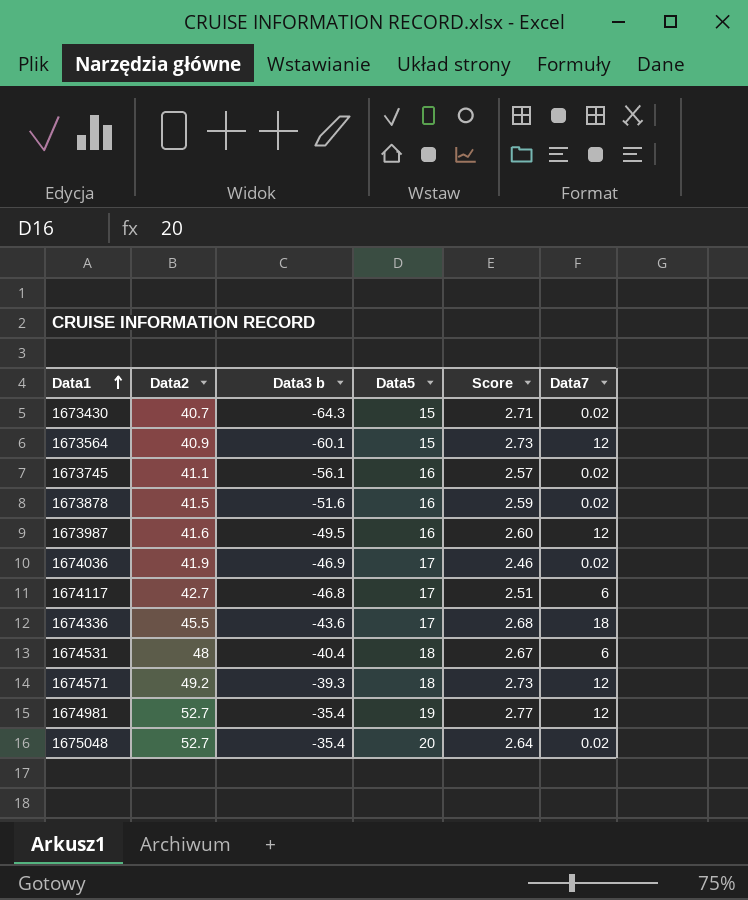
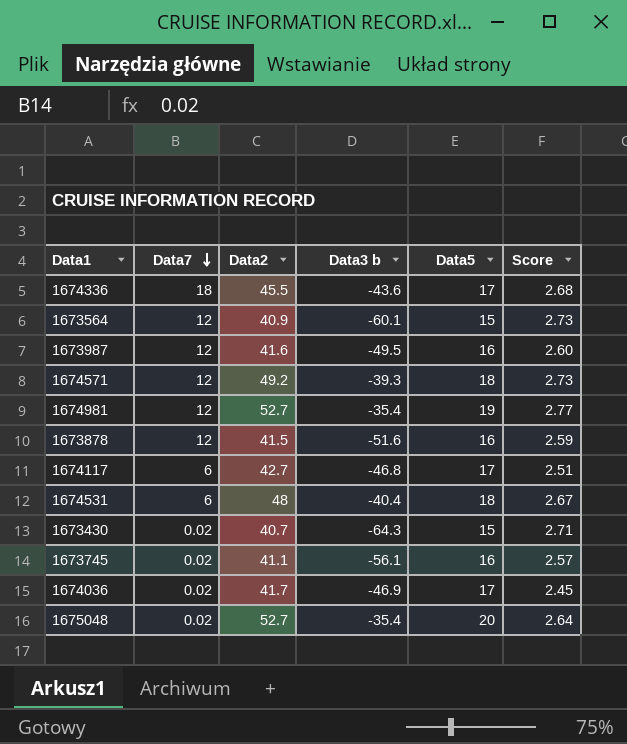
row order: Data1 ascending -> Data7 descending
column Data7 | position: 6 -> 2
1673878 | Data7: 0.02 -> 12
1674036 | Data2: 41.9 -> 41.7
1674036 | Score: 2.46 -> 2.45

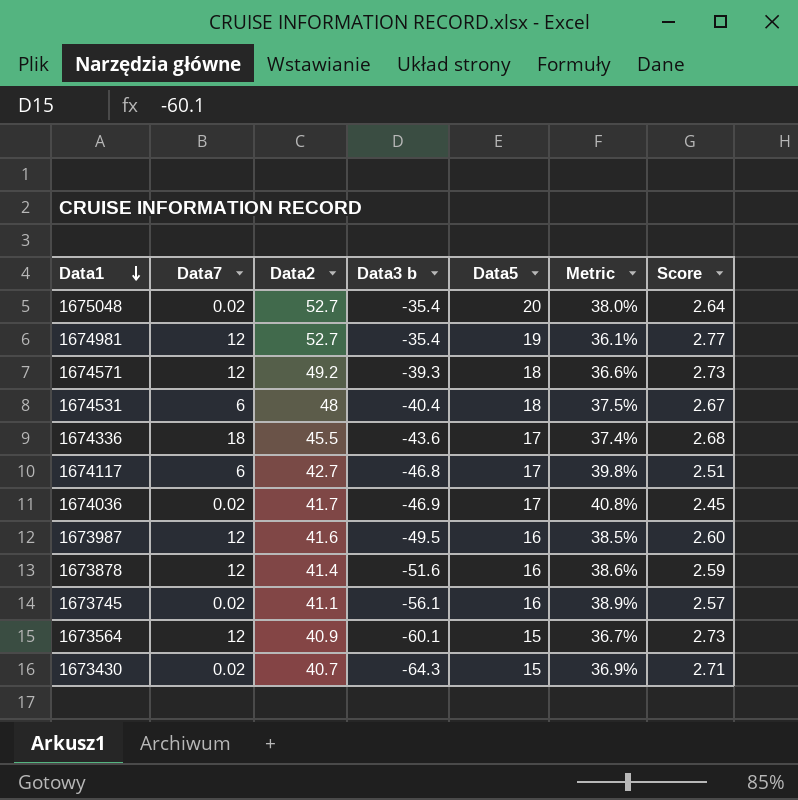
row order: Data7 descending -> Data1 descending
column Metric | formula: none -> [Data5] / [Data2]
1673878 | Data2: 41.5 -> 41.4

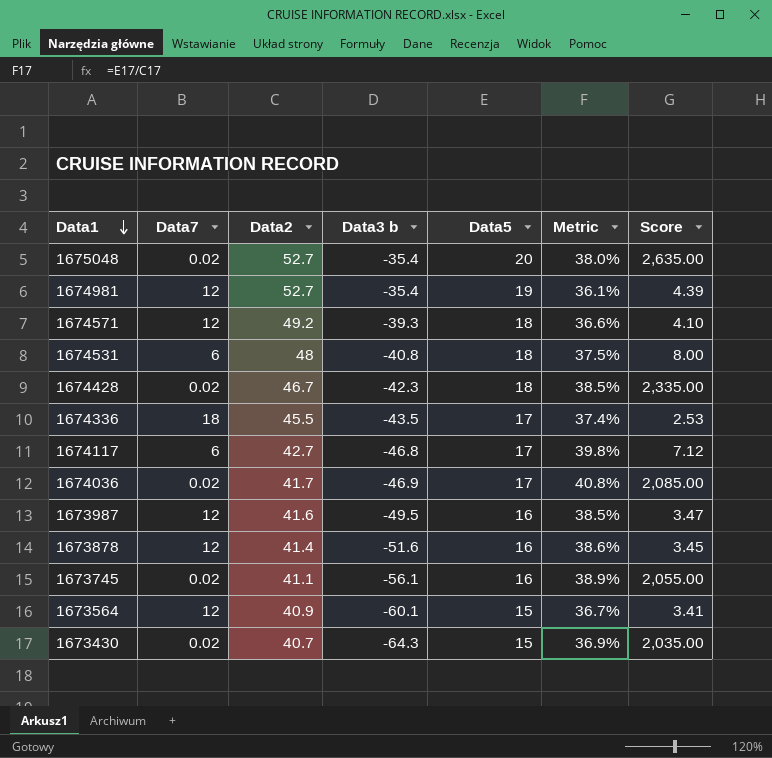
column Score | formula: [Data2] / [Data5] -> [Data2] / [Data7]
1674531 | Data3 b: -40.4 -> -40.8
row 1674428: none -> 0.02 | 46.7 | -42.3 | 18 | 38.5% | 2,335.00
1674336 | Data3 b: -43.6 -> -43.5

